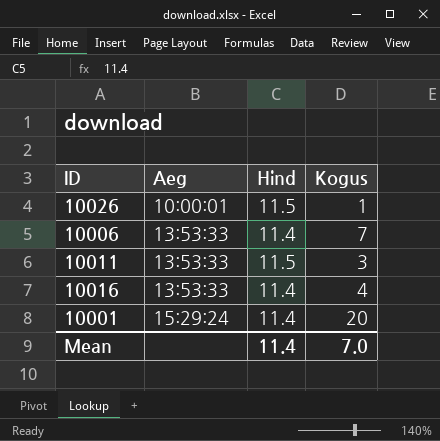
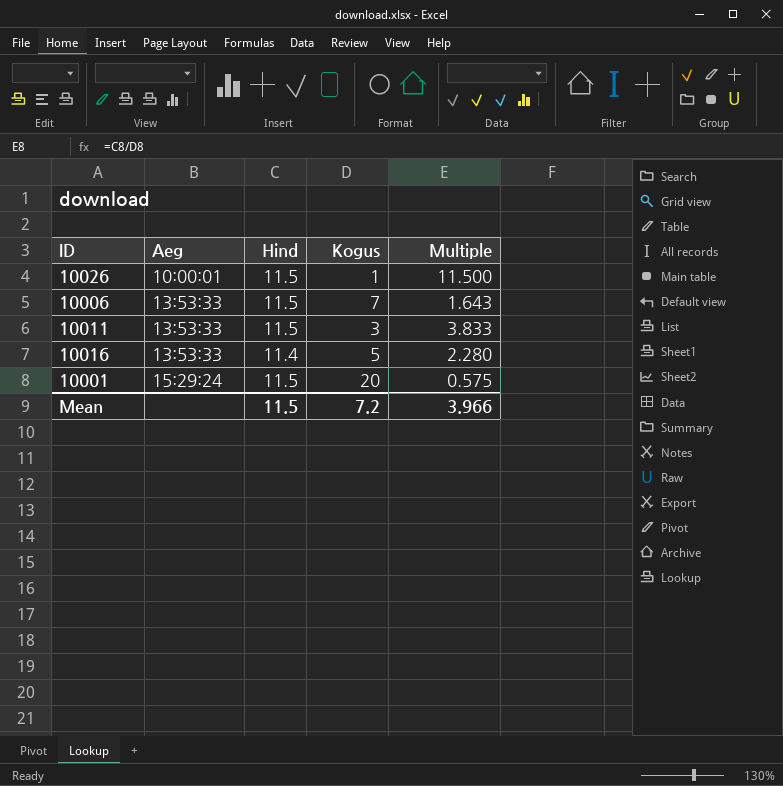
column Multiple | formula: none -> [Hind] / [Kogus]
10006 | Hind: 11.4 -> 11.5
10016 | Kogus: 4 -> 5
10001 | Hind: 11.4 -> 11.5
Mean | Hind: 11.4 -> 11.5
Mean | Kogus: 7.0 -> 7.2

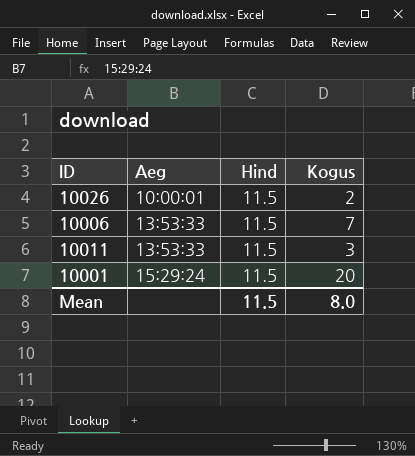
column Multiple | formula: [Hind] / [Kogus] -> none
row 10016: 13:53:33 | 11.4 | 5 | 2.280 -> none
10026 | Kogus: 1 -> 2
Mean | Kogus: 7.2 -> 8.0

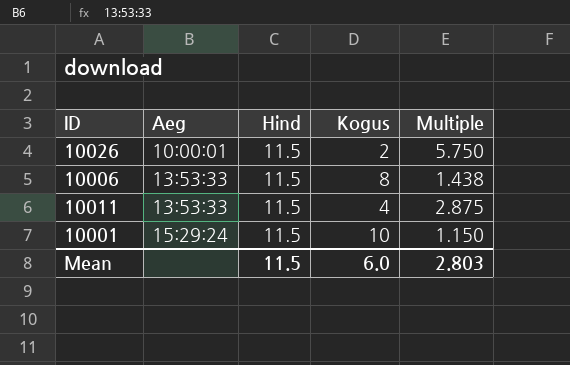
column Multiple | formula: none -> [Hind] / [Kogus]
10006 | Kogus: 7 -> 8
10011 | Kogus: 3 -> 4
10001 | Kogus: 20 -> 10
Mean | Kogus: 8.0 -> 6.0

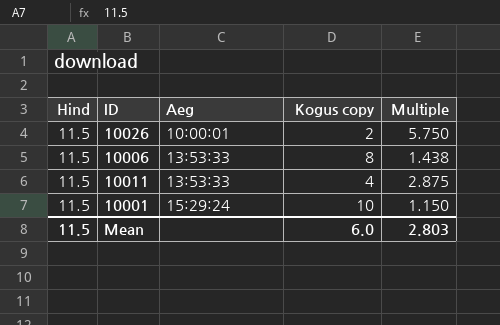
column Hind | position: 3 -> 1
column name: Kogus -> Kogus copy

